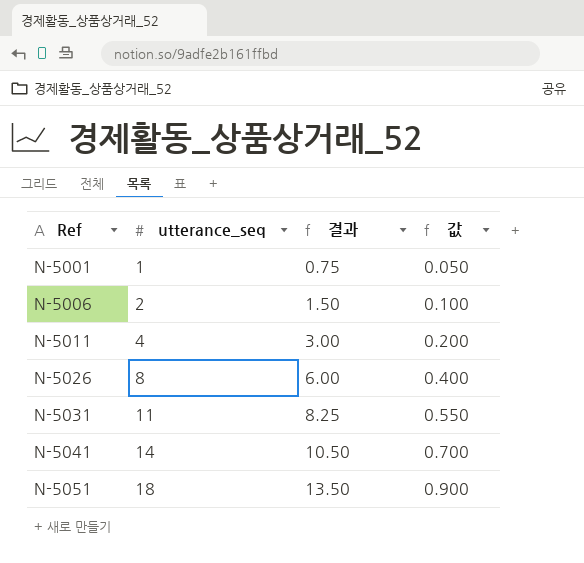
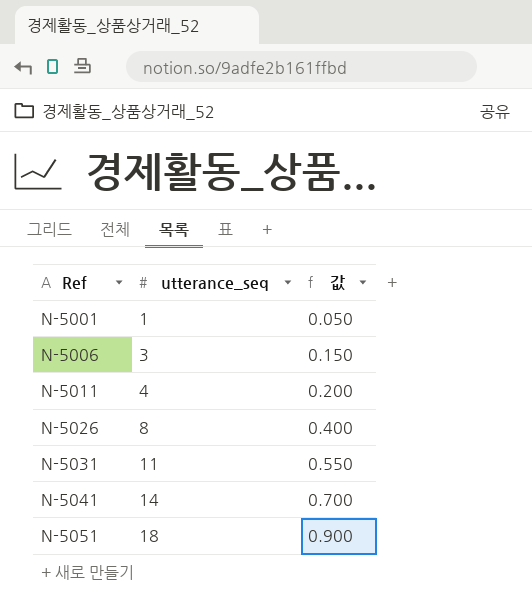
column 결과 | formula: [utterance_seq] * 0.75 -> none
N-5006 | utterance_seq: 2 -> 3
N-5006 | 값: 0.100 -> 0.150

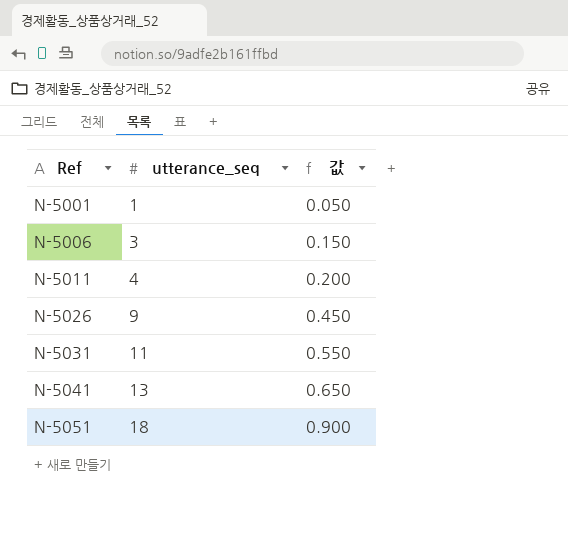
N-5026 | utterance_seq: 8 -> 9
N-5026 | 값: 0.400 -> 0.450
N-5041 | utterance_seq: 14 -> 13
N-5041 | 값: 0.700 -> 0.650

